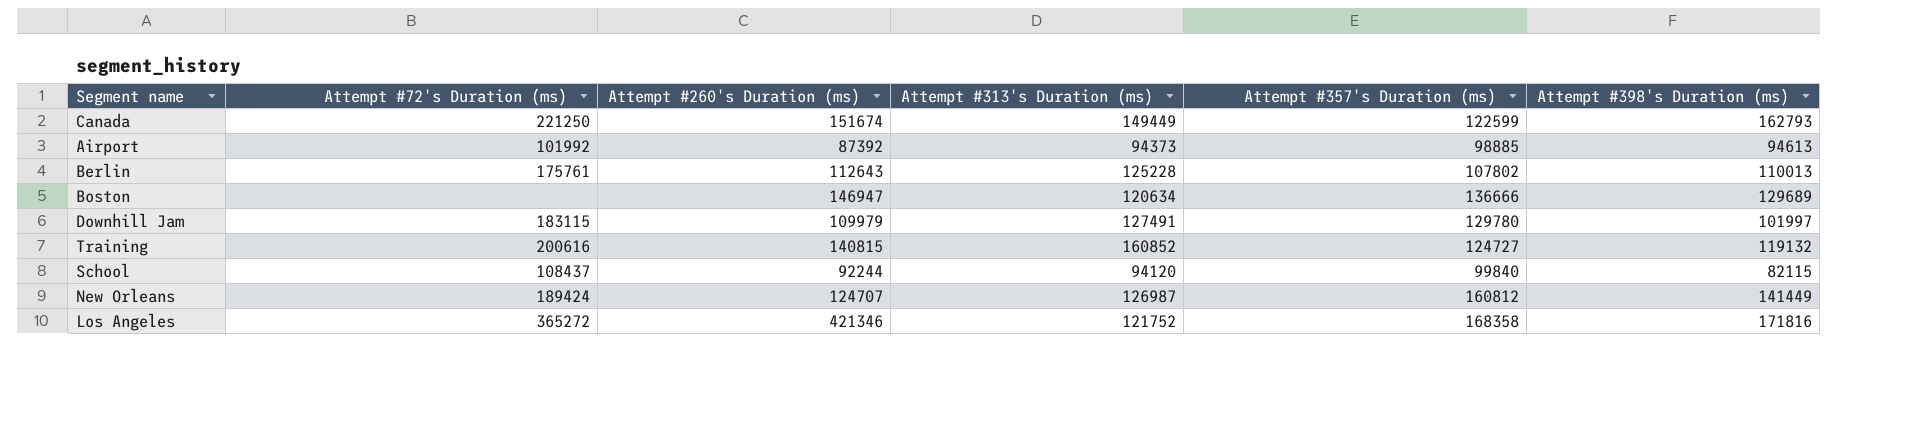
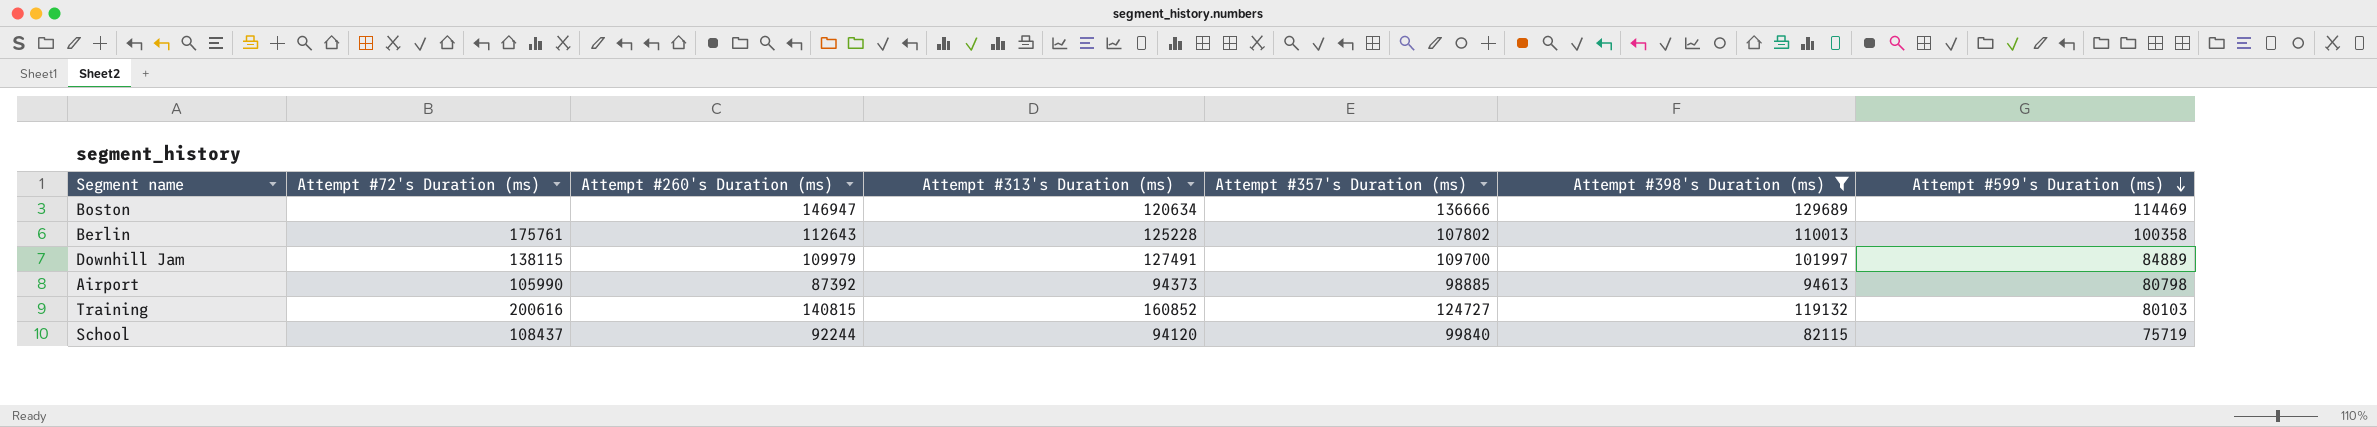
filter: none -> Attempt #398's Duration (ms) <= 129689
row order: none -> Attempt #599's Duration (ms) descending
column Attempt #599's Duration (ms) | position: none -> 7
Downhill Jam | Attempt #72's Duration (ms): 183115 -> 138115
Downhill Jam | Attempt #357's Duration (ms): 129780 -> 109700
Airport | Attempt #72's Duration (ms): 101992 -> 105990

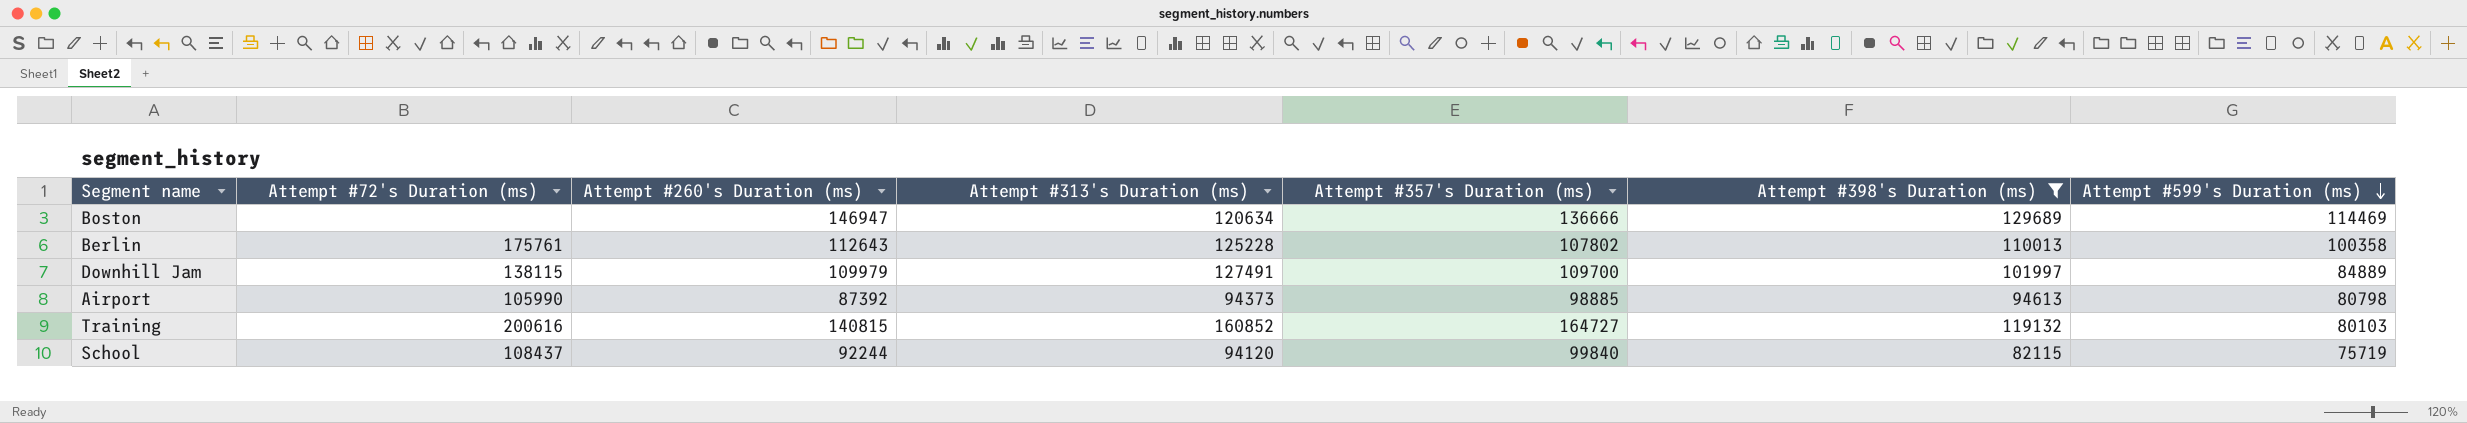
Training | Attempt #357's Duration (ms): 124727 -> 164727

